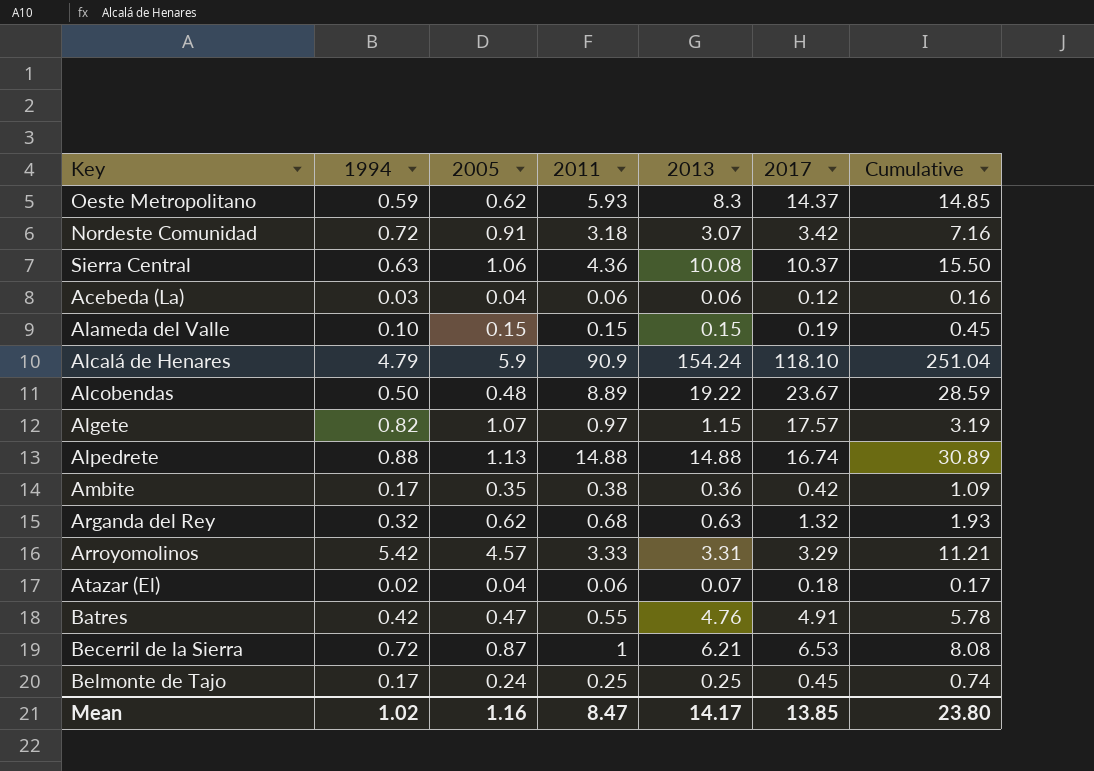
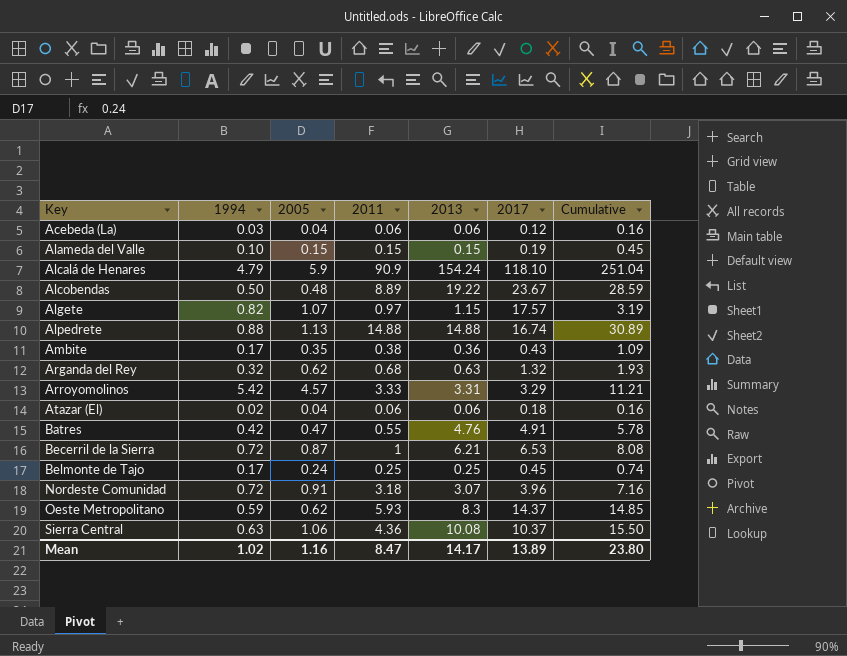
row order: none -> Key ascending
Ambite | 2017: 0.42 -> 0.43
Atazar (El) | 2013: 0.07 -> 0.06
Atazar (El) | Cumulative: 0.17 -> 0.16
Nordeste Comunidad | 2017: 3.42 -> 3.96
Mean | 2017: 13.85 -> 13.89

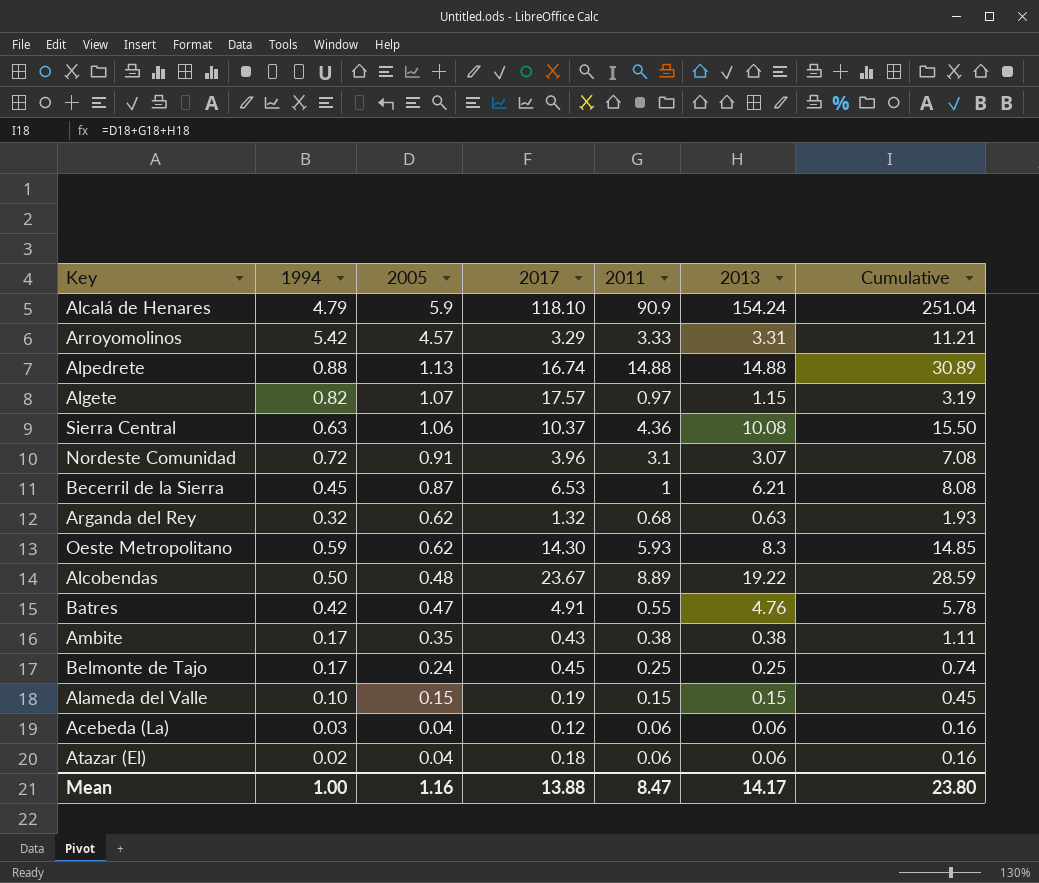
row order: Key ascending -> 2005 descending
column 2017 | position: 6 -> 4
Nordeste Comunidad | 2011: 3.18 -> 3.1
Nordeste Comunidad | Cumulative: 7.16 -> 7.08
Becerril de la Sierra | 1994: 0.72 -> 0.45
Oeste Metropolitano | 2017: 14.37 -> 14.30
Ambite | 2013: 0.36 -> 0.38
Ambite | Cumulative: 1.09 -> 1.11
Mean | 1994: 1.02 -> 1.00
Mean | 2017: 13.89 -> 13.88

